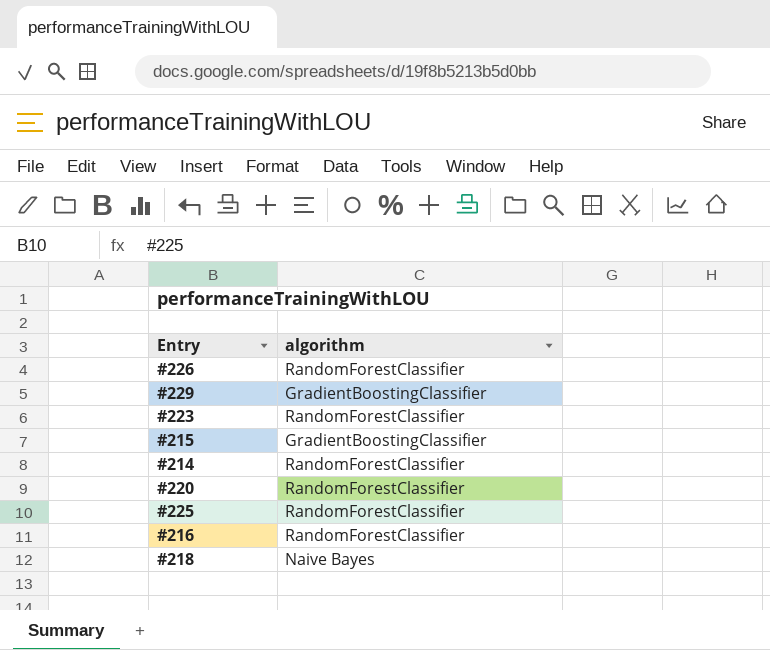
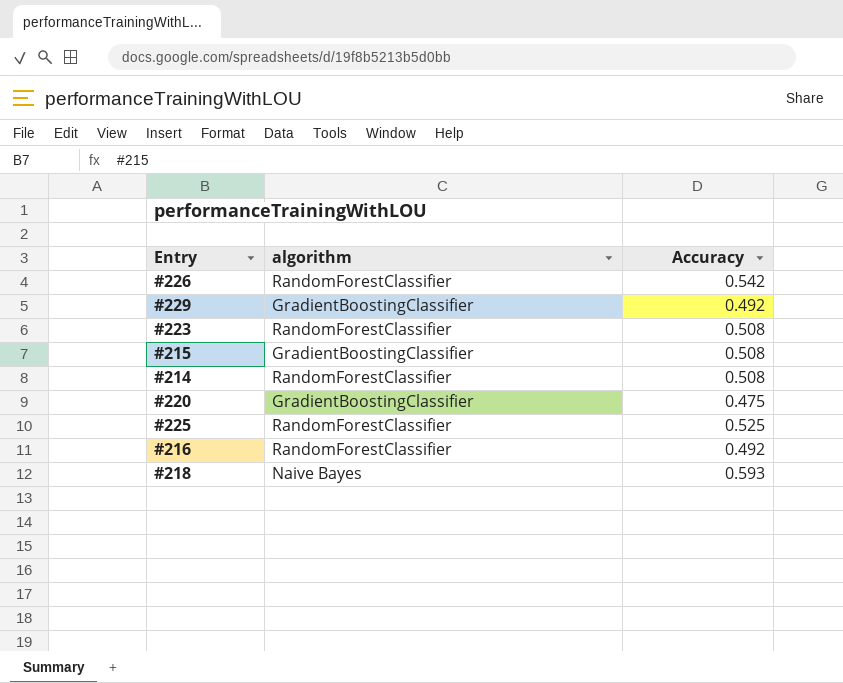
column Accuracy | position: none -> 3
#220 | algorithm: RandomForestClassifier -> GradientBoostingClassifier

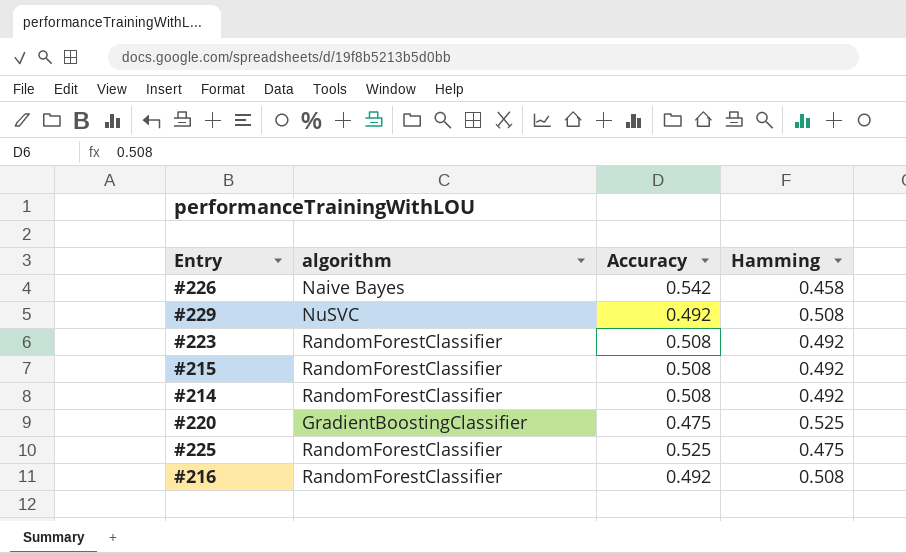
column Hamming | position: none -> 4
row #218: Naive Bayes | 0.593 -> none
#226 | algorithm: RandomForestClassifier -> Naive Bayes
#229 | algorithm: GradientBoostingClassifier -> NuSVC
#215 | algorithm: GradientBoostingClassifier -> RandomForestClassifier

